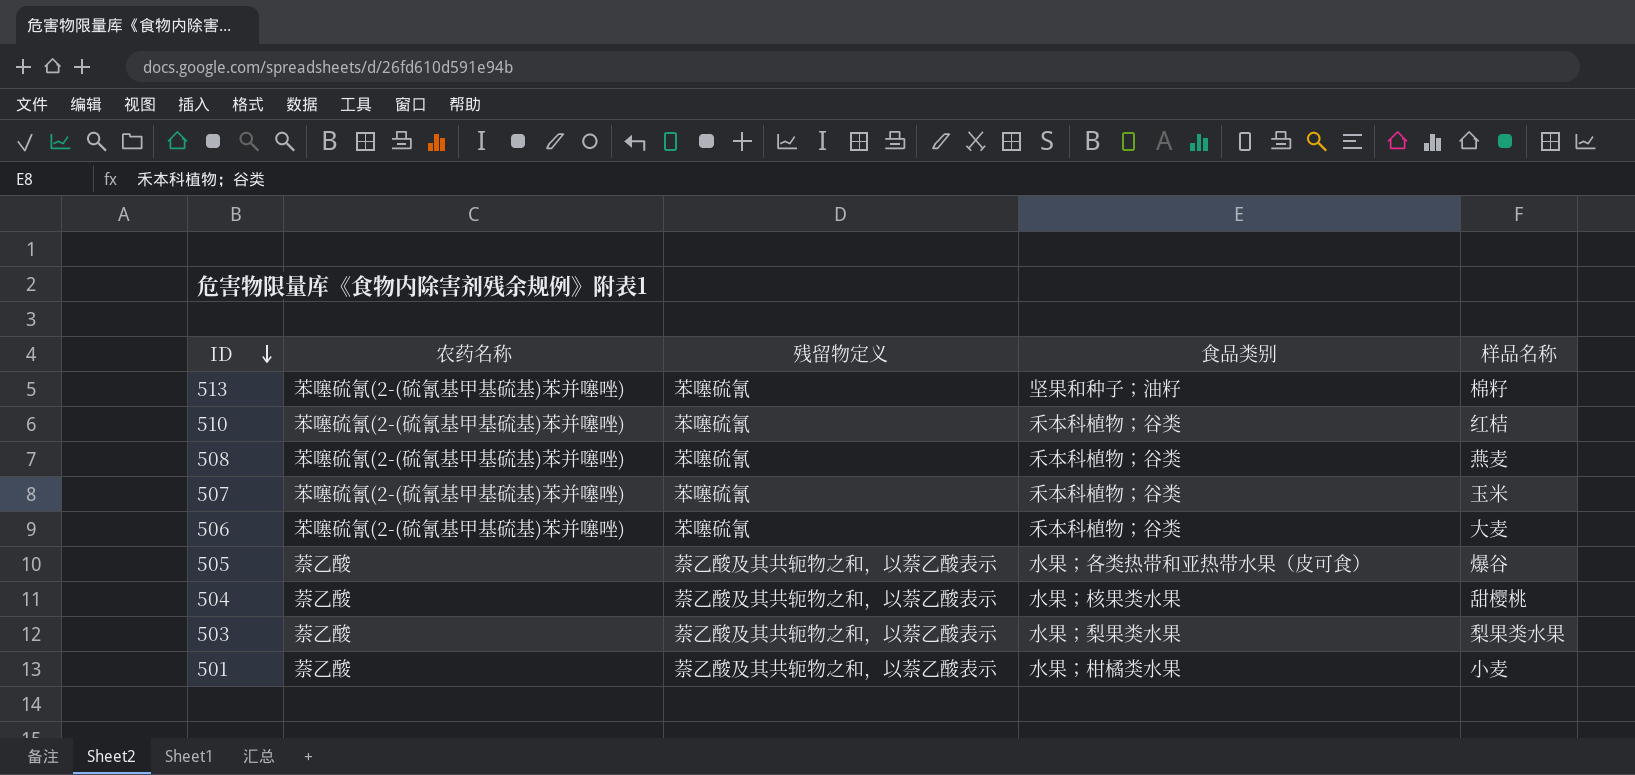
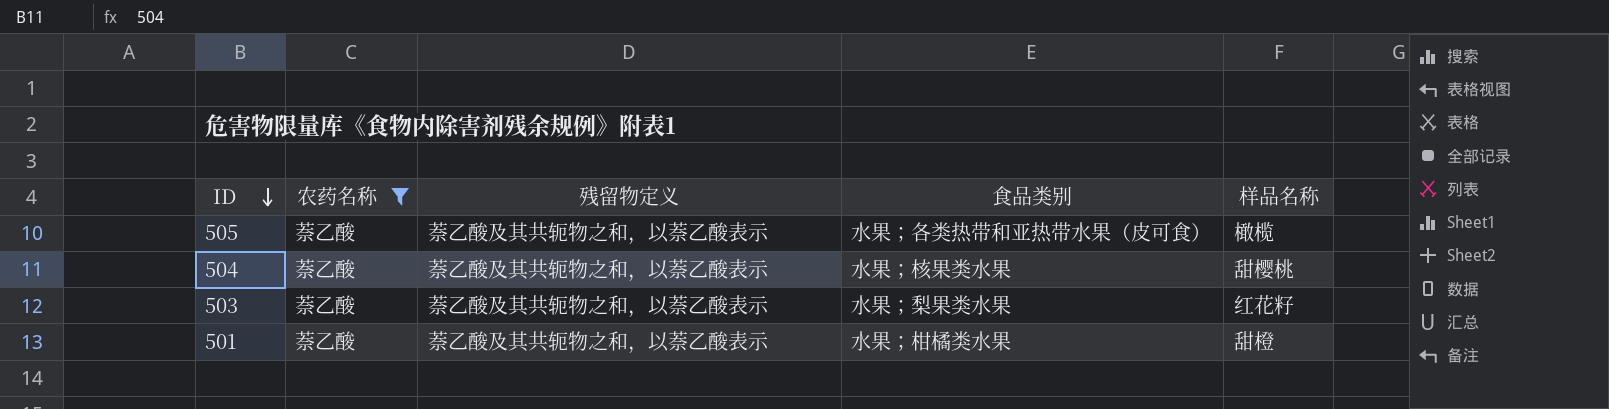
filter: none -> 农药名称 = 萘乙酸
505 | 样品名称: 爆谷 -> 橄榄
503 | 样品名称: 梨果类水果 -> 红花籽
501 | 样品名称: 小麦 -> 甜橙

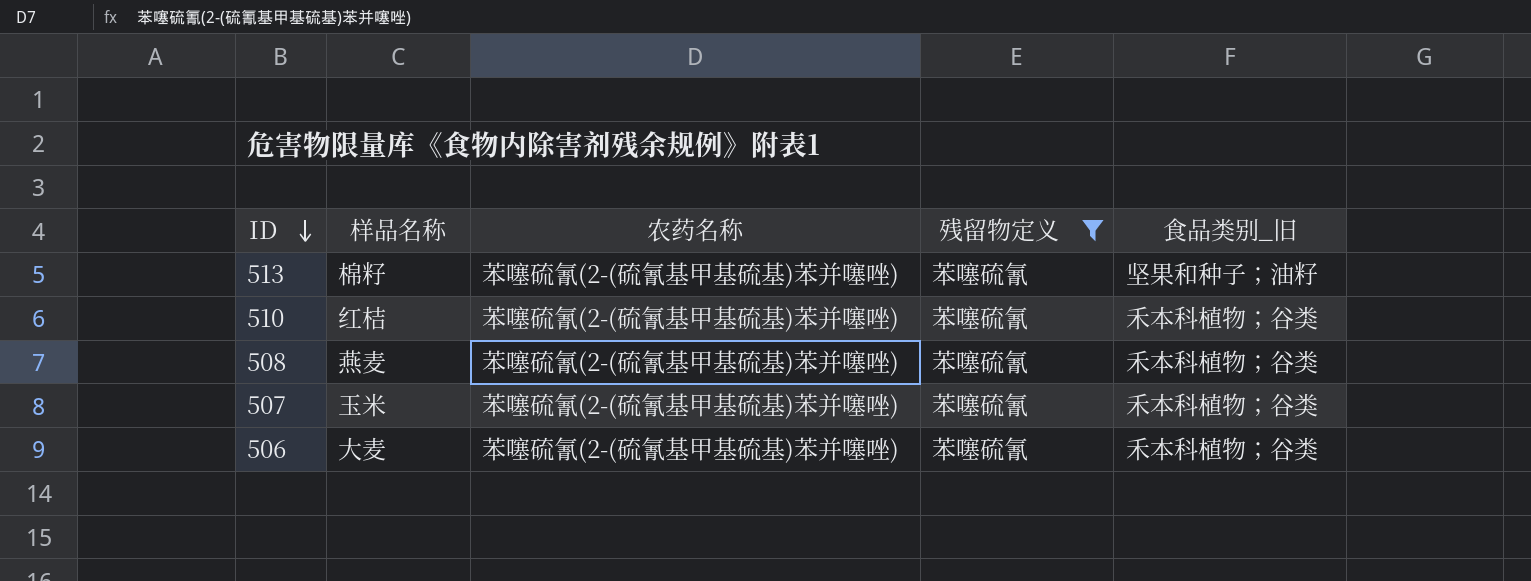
filter: 农药名称 = 萘乙酸 -> 残留物定义 = 苯噻硫氰
column 样品名称 | position: 5 -> 2
column name: 食品类别 -> 食品类别_旧

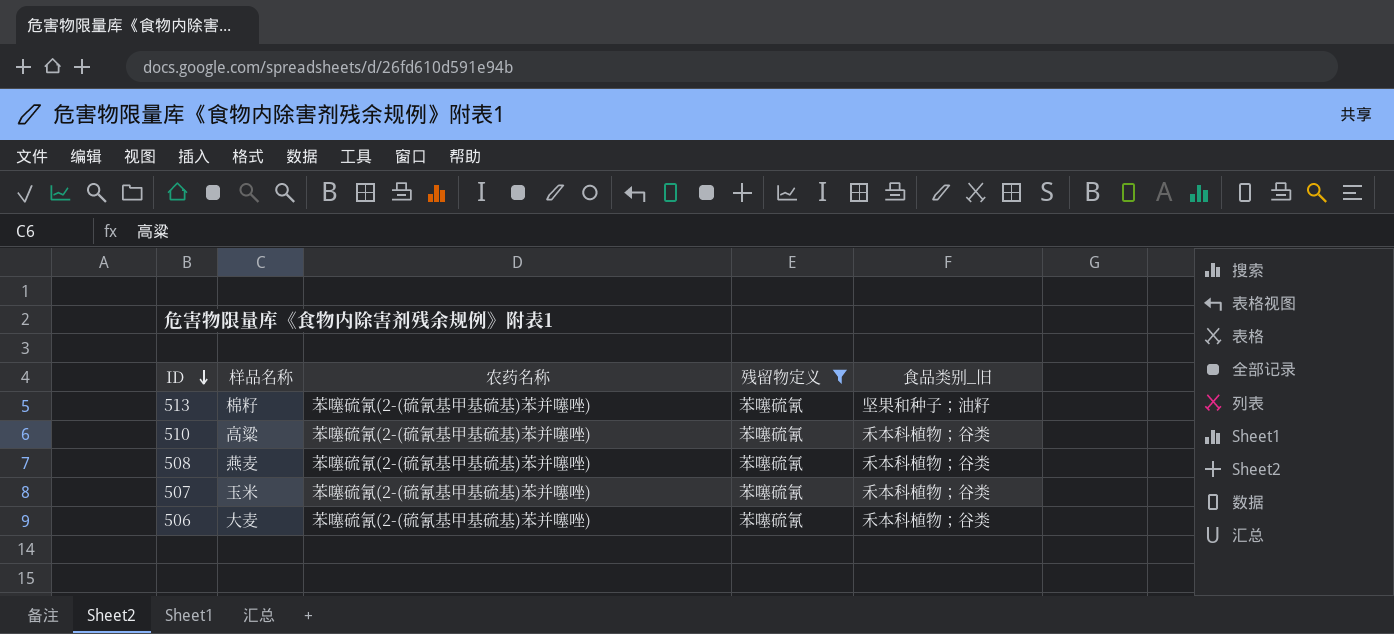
510 | 样品名称: 红桔 -> 高粱

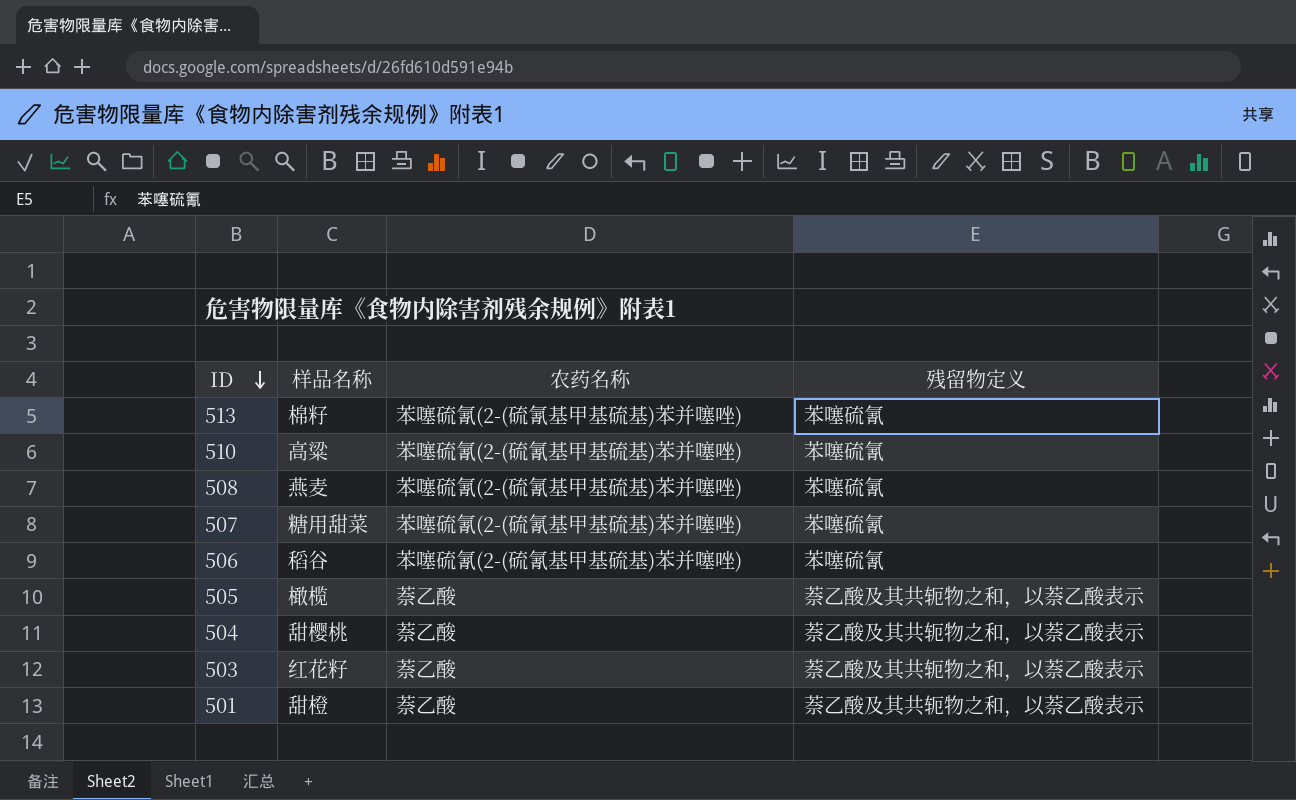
filter: 残留物定义 = 苯噻硫氰 -> none
column 食品类别_旧 | position: 5 -> none
507 | 样品名称: 玉米 -> 糖用甜菜
506 | 样品名称: 大麦 -> 稻谷

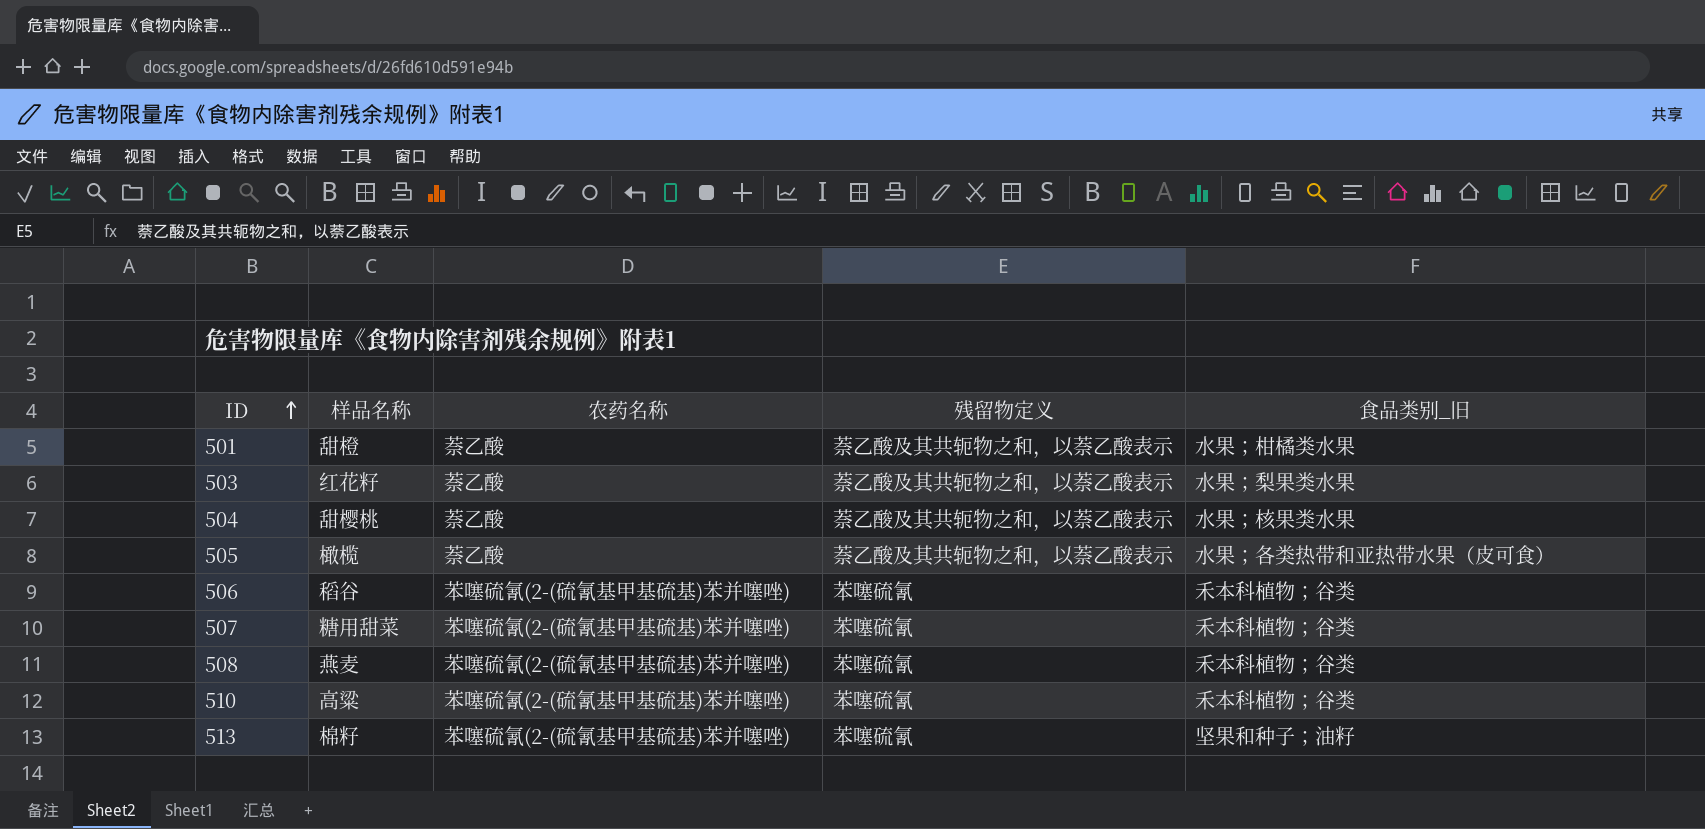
row order: ID descending -> ID ascending
column 食品类别_旧 | position: none -> 5

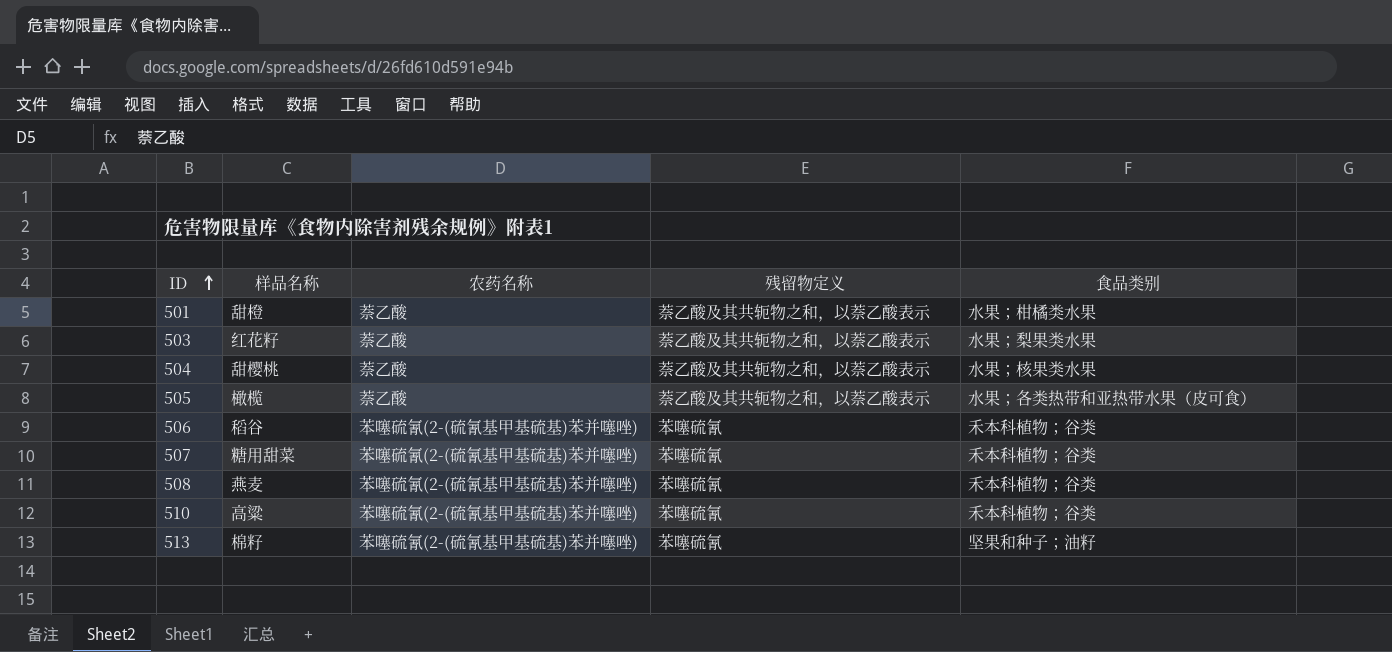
column name: 食品类别_旧 -> 食品类别

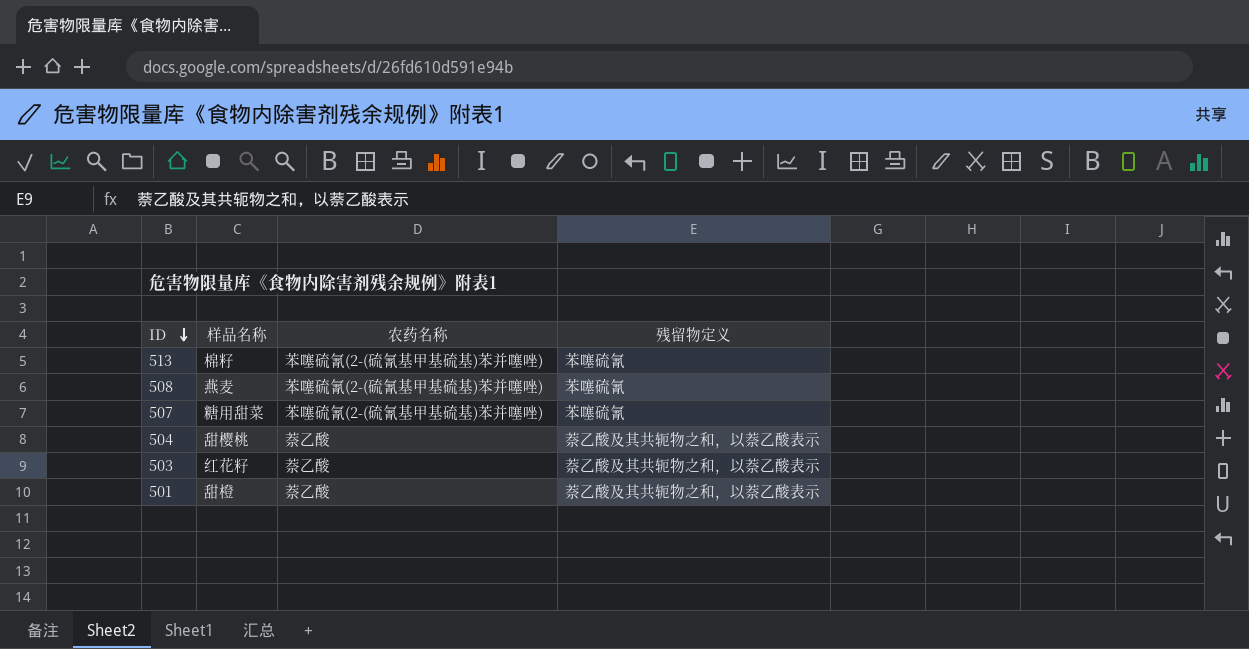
row order: ID ascending -> ID descending
column 食品类别 | position: 5 -> none
row 505: 橄榄 | 萘乙酸 | 萘乙酸及其共轭物之和，以萘乙酸表示 | 水果；各类热带和亚热带水果（皮可食） -> none
row 506: 稻谷 | 苯噻硫氰(2-(硫氰基甲基硫基)苯并噻唑) | 苯噻硫氰 | 禾本科植物；谷类 -> none
row 510: 高粱 | 苯噻硫氰(2-(硫氰基甲基硫基)苯并噻唑) | 苯噻硫氰 | 禾本科植物；谷类 -> none

